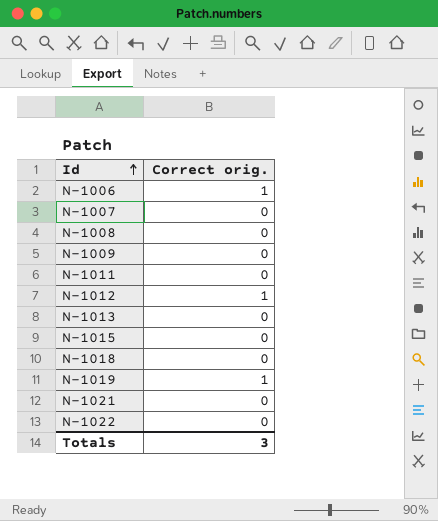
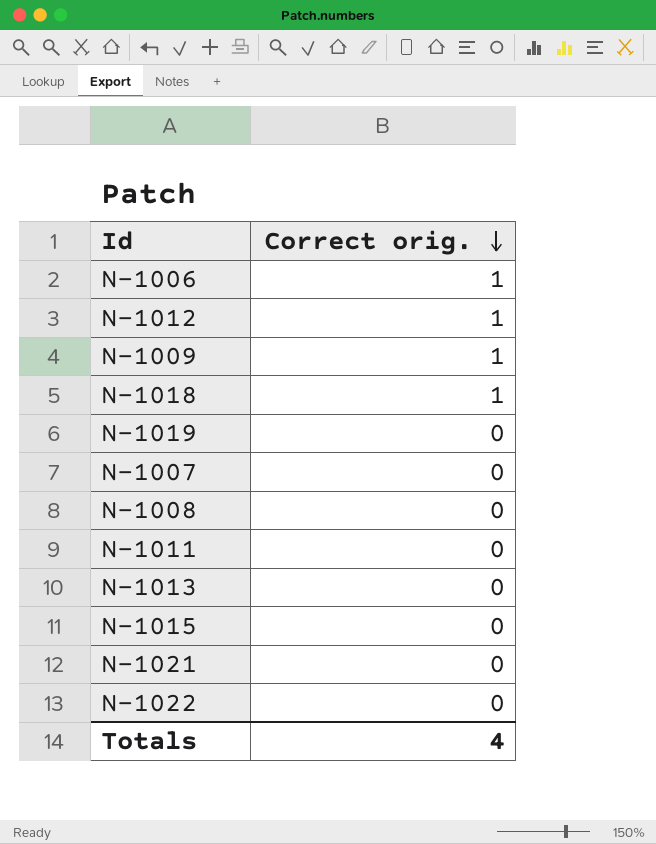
row order: Id ascending -> Correct orig. descending
N-1009 | Correct orig.: 0 -> 1
N-1018 | Correct orig.: 0 -> 1
N-1019 | Correct orig.: 1 -> 0
Totals | Correct orig.: 3 -> 4

